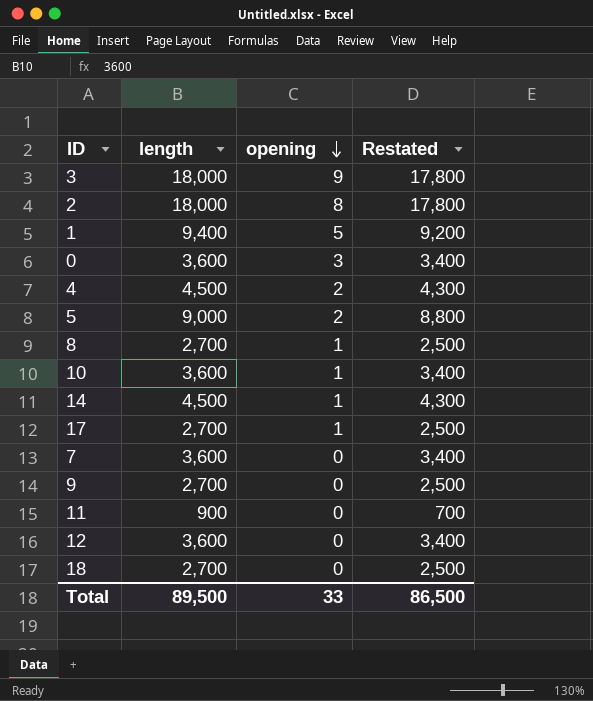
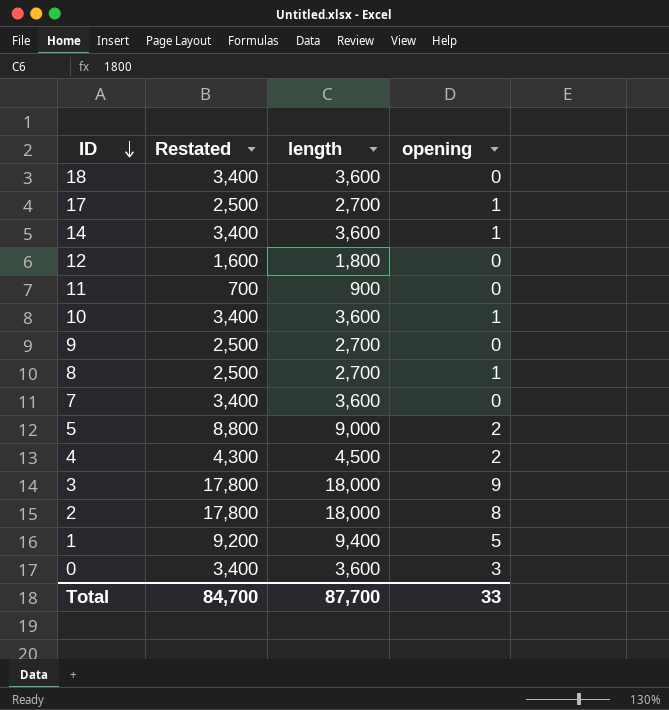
row order: opening descending -> ID descending
column Restated | position: 4 -> 2
18 | Restated: 2,500 -> 3,400
18 | length: 2,700 -> 3,600
14 | Restated: 4,300 -> 3,400
14 | length: 4,500 -> 3,600
12 | Restated: 3,400 -> 1,600
12 | length: 3,600 -> 1,800
Total | Restated: 86,500 -> 84,700
Total | length: 89,500 -> 87,700

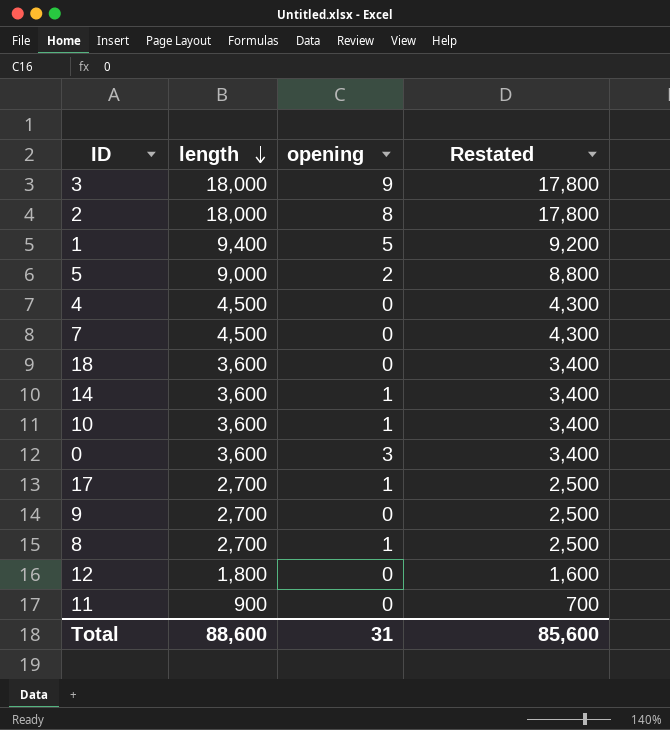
row order: ID descending -> length descending
column Restated | position: 2 -> 4
4 | opening: 2 -> 0
7 | length: 3,600 -> 4,500
7 | Restated: 3,400 -> 4,300
Total | length: 87,700 -> 88,600
Total | opening: 33 -> 31
Total | Restated: 84,700 -> 85,600

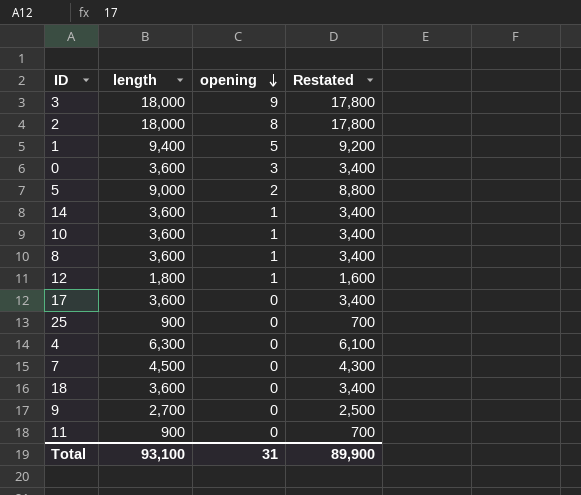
row order: length descending -> opening descending
8 | length: 2,700 -> 3,600
8 | Restated: 2,500 -> 3,400
12 | opening: 0 -> 1
17 | length: 2,700 -> 3,600
17 | opening: 1 -> 0
17 | Restated: 2,500 -> 3,400
row 25: none -> 900 | 0 | 700
4 | length: 4,500 -> 6,300
4 | Restated: 4,300 -> 6,100
Total | length: 88,600 -> 93,100
Total | Restated: 85,600 -> 89,900

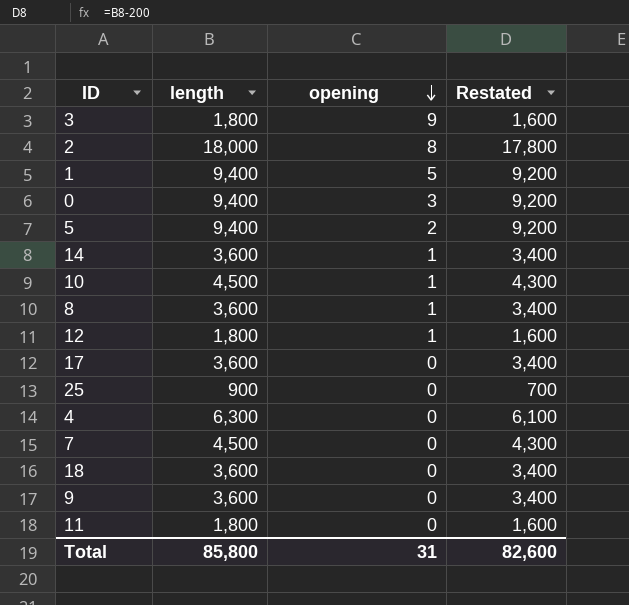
3 | length: 18,000 -> 1,800
3 | Restated: 17,800 -> 1,600
0 | length: 3,600 -> 9,400
0 | Restated: 3,400 -> 9,200
5 | length: 9,000 -> 9,400
5 | Restated: 8,800 -> 9,200
10 | length: 3,600 -> 4,500
10 | Restated: 3,400 -> 4,300
9 | length: 2,700 -> 3,600
9 | Restated: 2,500 -> 3,400
11 | length: 900 -> 1,800
11 | Restated: 700 -> 1,600
Total | length: 93,100 -> 85,800
Total | Restated: 89,900 -> 82,600

